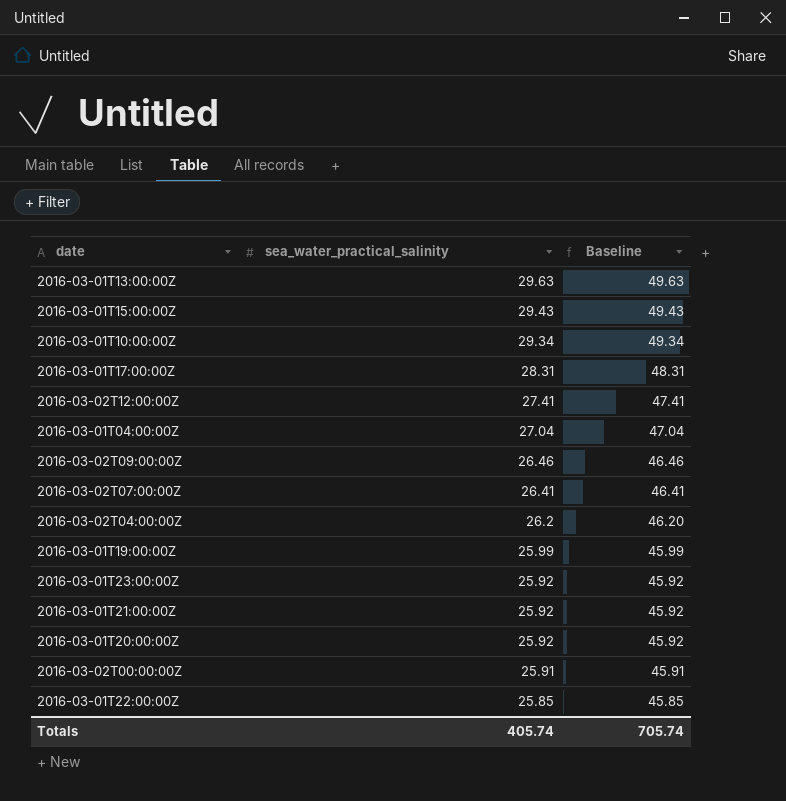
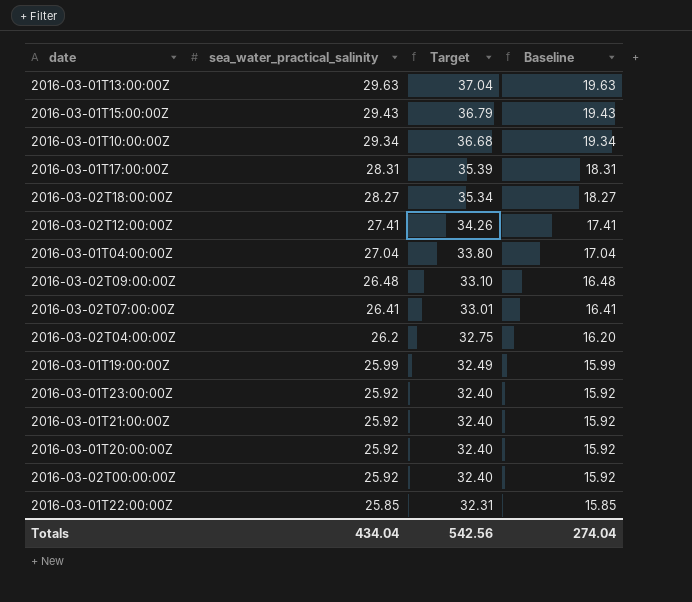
column Target | formula: none -> [sea_water_practical_salinity] * 1.25
column Baseline | formula: [sea_water_practical_salinity] + 20 -> [sea_water_practical_salinity] - 10
row 2016-03-02T18:00:00Z: none -> 28.27 | 35.34 | 18.27
2016-03-02T09:00:00Z | sea_water_practical_salinity: 26.46 -> 26.48
2016-03-02T00:00:00Z | sea_water_practical_salinity: 25.91 -> 25.92
Totals | sea_water_practical_salinity: 405.74 -> 434.04
Totals | Baseline: 705.74 -> 274.04

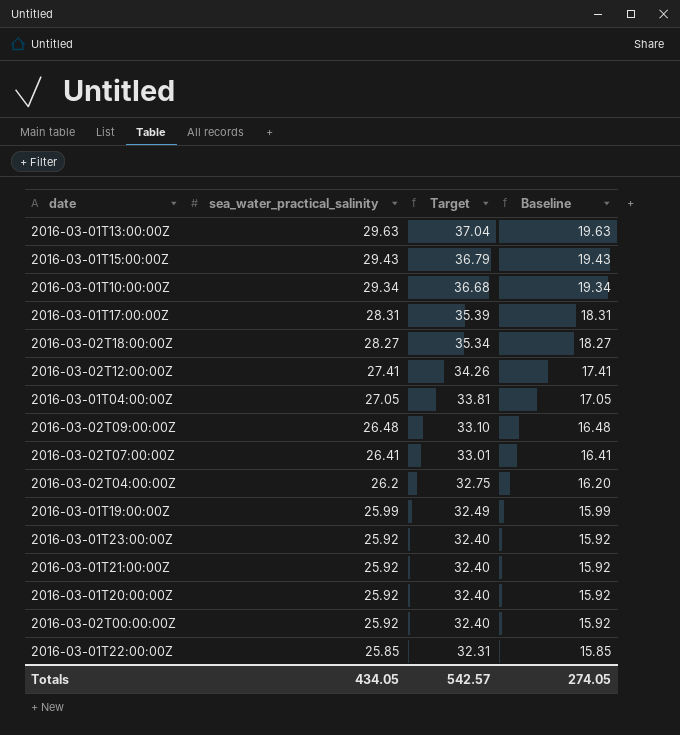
2016-03-01T04:00:00Z | sea_water_practical_salinity: 27.04 -> 27.05
2016-03-01T04:00:00Z | Target: 33.80 -> 33.81
2016-03-01T04:00:00Z | Baseline: 17.04 -> 17.05
Totals | sea_water_practical_salinity: 434.04 -> 434.05
Totals | Target: 542.56 -> 542.57
Totals | Baseline: 274.04 -> 274.05

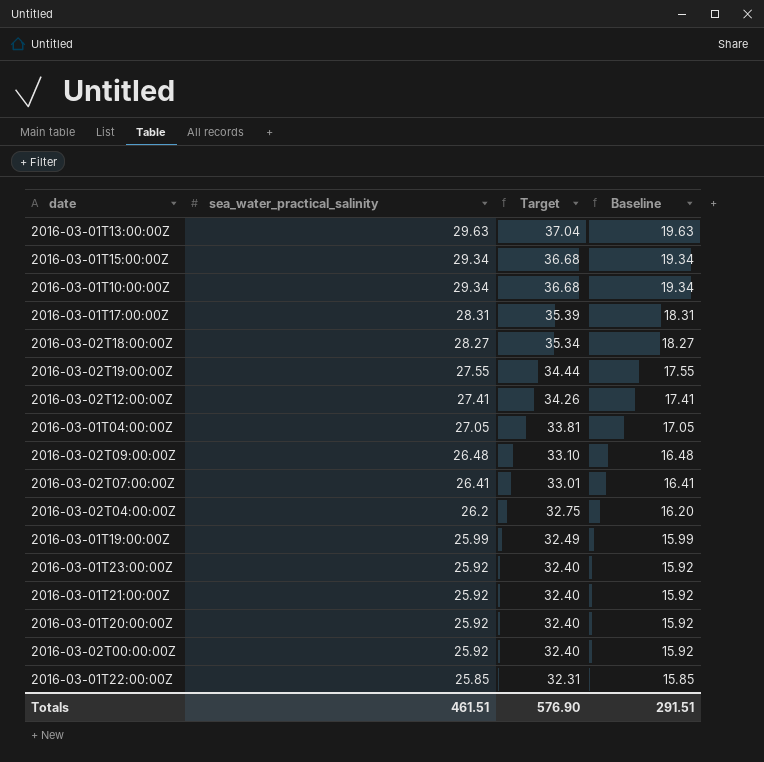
2016-03-01T15:00:00Z | sea_water_practical_salinity: 29.43 -> 29.34
2016-03-01T15:00:00Z | Target: 36.79 -> 36.68
2016-03-01T15:00:00Z | Baseline: 19.43 -> 19.34
row 2016-03-02T19:00:00Z: none -> 27.55 | 34.44 | 17.55
Totals | sea_water_practical_salinity: 434.05 -> 461.51
Totals | Target: 542.57 -> 576.90
Totals | Baseline: 274.05 -> 291.51

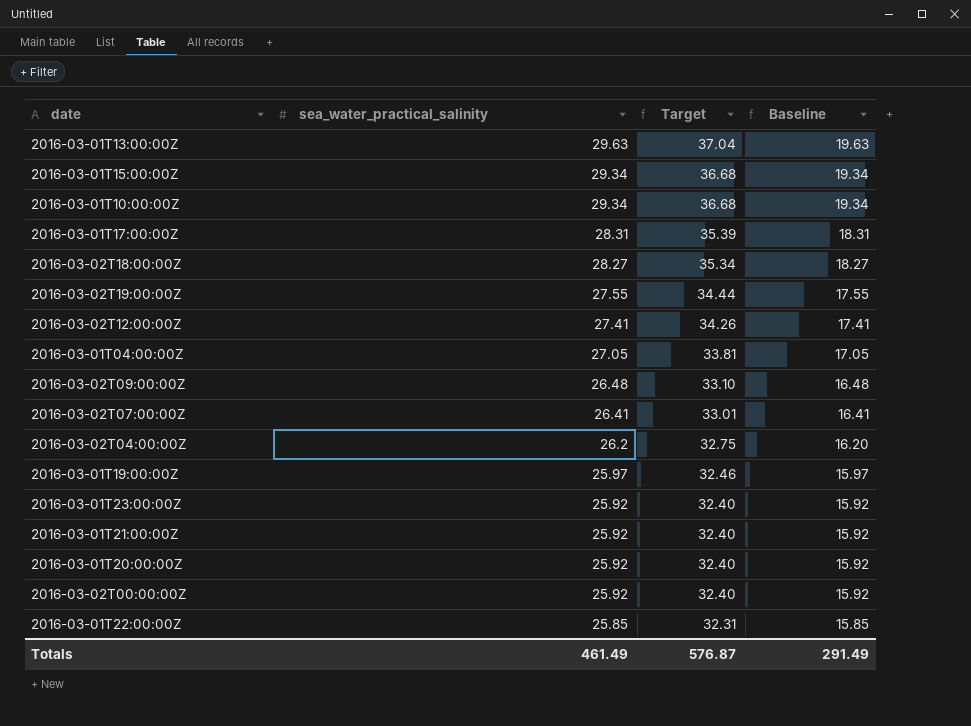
2016-03-01T19:00:00Z | sea_water_practical_salinity: 25.99 -> 25.97
2016-03-01T19:00:00Z | Target: 32.49 -> 32.46
2016-03-01T19:00:00Z | Baseline: 15.99 -> 15.97
Totals | sea_water_practical_salinity: 461.51 -> 461.49
Totals | Target: 576.90 -> 576.87
Totals | Baseline: 291.51 -> 291.49

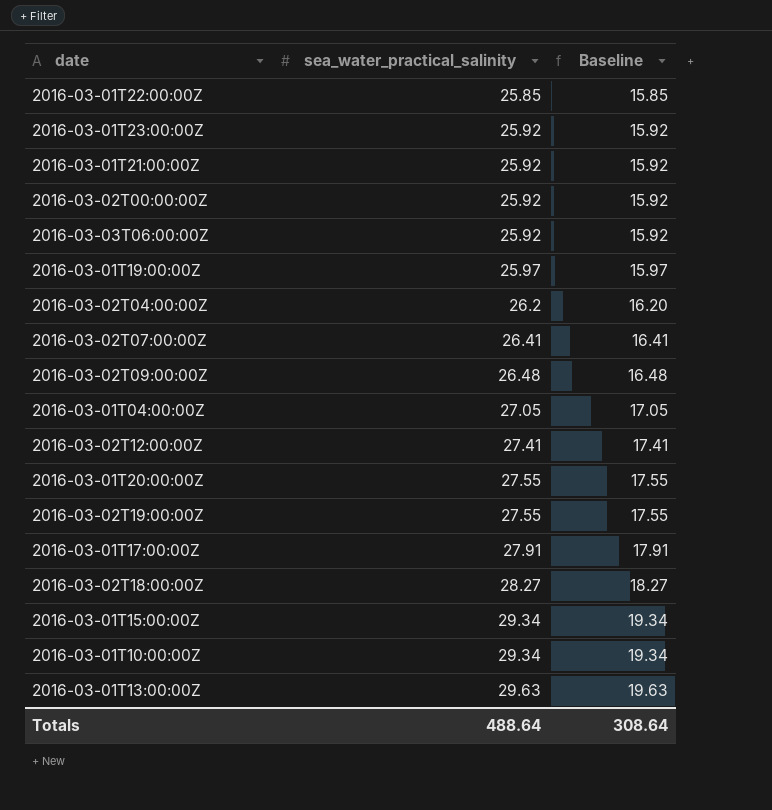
row order: sea_water_practical_salinity descending -> sea_water_practical_salinity ascending
column Target | formula: [sea_water_practical_salinity] * 1.25 -> none
row 2016-03-03T06:00:00Z: none -> 25.92 | 15.92
2016-03-01T20:00:00Z | sea_water_practical_salinity: 25.92 -> 27.55
2016-03-01T20:00:00Z | Baseline: 15.92 -> 17.55
2016-03-01T17:00:00Z | sea_water_practical_salinity: 28.31 -> 27.91
2016-03-01T17:00:00Z | Baseline: 18.31 -> 17.91
Totals | sea_water_practical_salinity: 461.49 -> 488.64
Totals | Baseline: 291.49 -> 308.64

